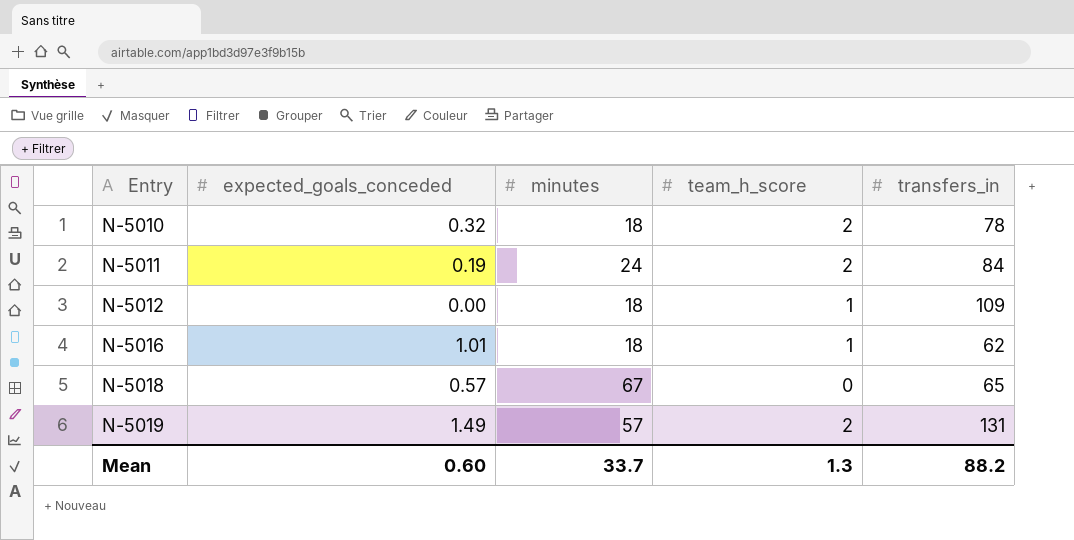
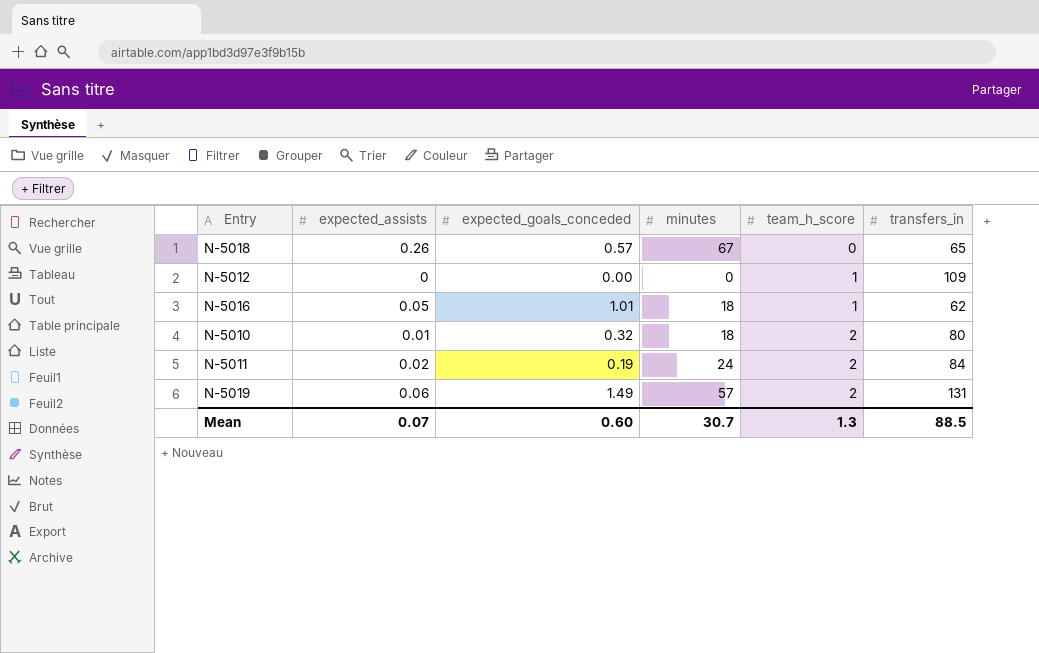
row order: Entry ascending -> team_h_score ascending
column expected_assists | position: none -> 2
N-5012 | minutes: 18 -> 0
N-5010 | transfers_in: 78 -> 80
Mean | minutes: 33.7 -> 30.7
Mean | transfers_in: 88.2 -> 88.5

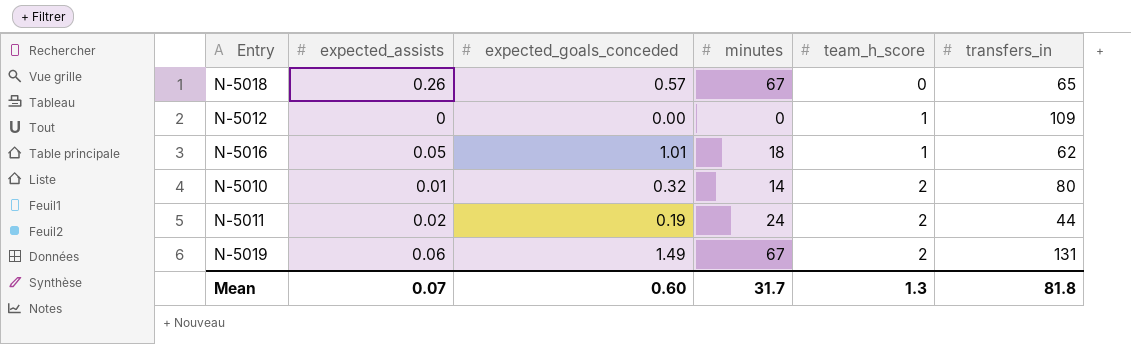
N-5010 | minutes: 18 -> 14
N-5011 | transfers_in: 84 -> 44
N-5019 | minutes: 57 -> 67
Mean | minutes: 30.7 -> 31.7
Mean | transfers_in: 88.5 -> 81.8

